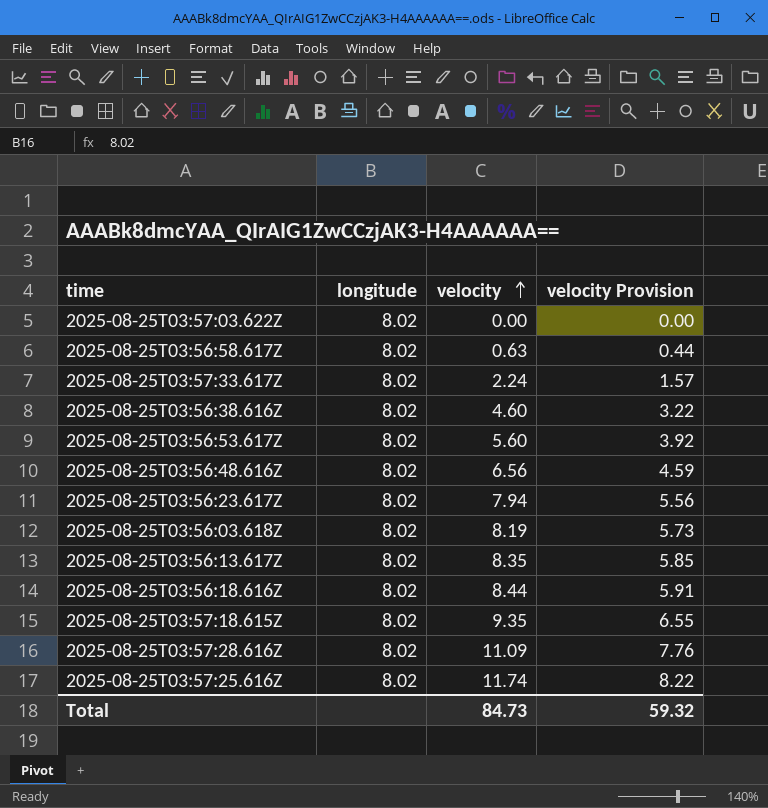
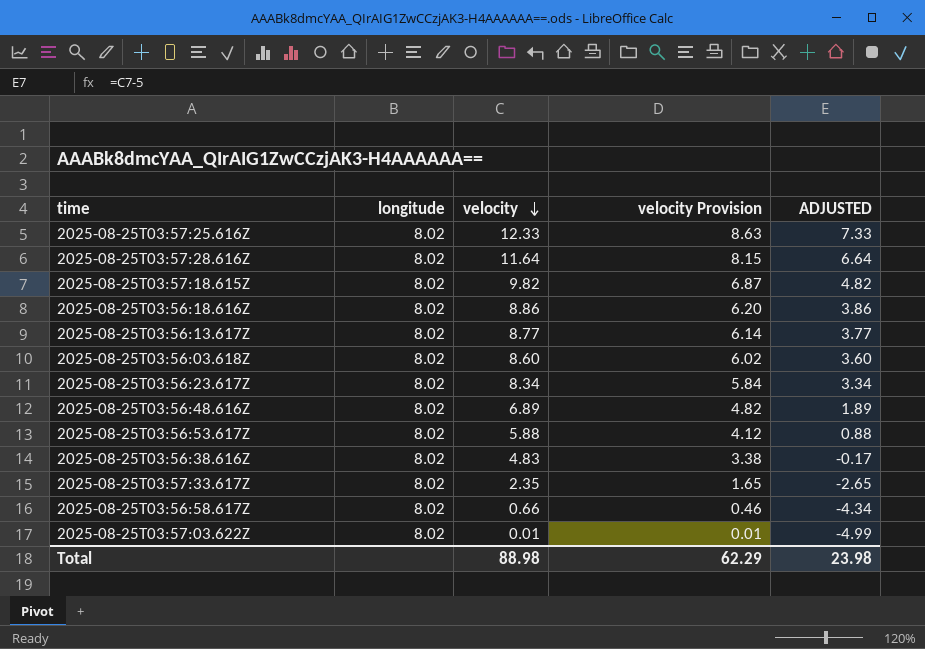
row order: velocity ascending -> velocity descending
column ADJUSTED | formula: none -> [velocity] - 5
2025-08-25T03:57:25.616Z | velocity: 11.74 -> 12.33
2025-08-25T03:57:25.616Z | velocity Provision: 8.22 -> 8.63
2025-08-25T03:57:28.616Z | velocity: 11.09 -> 11.64
2025-08-25T03:57:28.616Z | velocity Provision: 7.76 -> 8.15
2025-08-25T03:57:18.615Z | velocity: 9.35 -> 9.82
2025-08-25T03:57:18.615Z | velocity Provision: 6.55 -> 6.87
2025-08-25T03:56:18.616Z | velocity: 8.44 -> 8.86
2025-08-25T03:56:18.616Z | velocity Provision: 5.91 -> 6.20
2025-08-25T03:56:13.617Z | velocity: 8.35 -> 8.77
2025-08-25T03:56:13.617Z | velocity Provision: 5.85 -> 6.14
2025-08-25T03:56:03.618Z | velocity: 8.19 -> 8.60
2025-08-25T03:56:03.618Z | velocity Provision: 5.73 -> 6.02
2025-08-25T03:56:23.617Z | velocity: 7.94 -> 8.34
2025-08-25T03:56:23.617Z | velocity Provision: 5.56 -> 5.84
2025-08-25T03:56:48.616Z | velocity: 6.56 -> 6.89
2025-08-25T03:56:48.616Z | velocity Provision: 4.59 -> 4.82
2025-08-25T03:56:53.617Z | velocity: 5.60 -> 5.88
2025-08-25T03:56:53.617Z | velocity Provision: 3.92 -> 4.12
2025-08-25T03:56:38.616Z | velocity: 4.60 -> 4.83
2025-08-25T03:56:38.616Z | velocity Provision: 3.22 -> 3.38
2025-08-25T03:57:33.617Z | velocity: 2.24 -> 2.35
2025-08-25T03:57:33.617Z | velocity Provision: 1.57 -> 1.65
2025-08-25T03:56:58.617Z | velocity: 0.63 -> 0.66
2025-08-25T03:56:58.617Z | velocity Provision: 0.44 -> 0.46
2025-08-25T03:57:03.622Z | velocity: 0.00 -> 0.01
2025-08-25T03:57:03.622Z | velocity Provision: 0.00 -> 0.01
Total | velocity: 84.73 -> 88.98
Total | velocity Provision: 59.32 -> 62.29

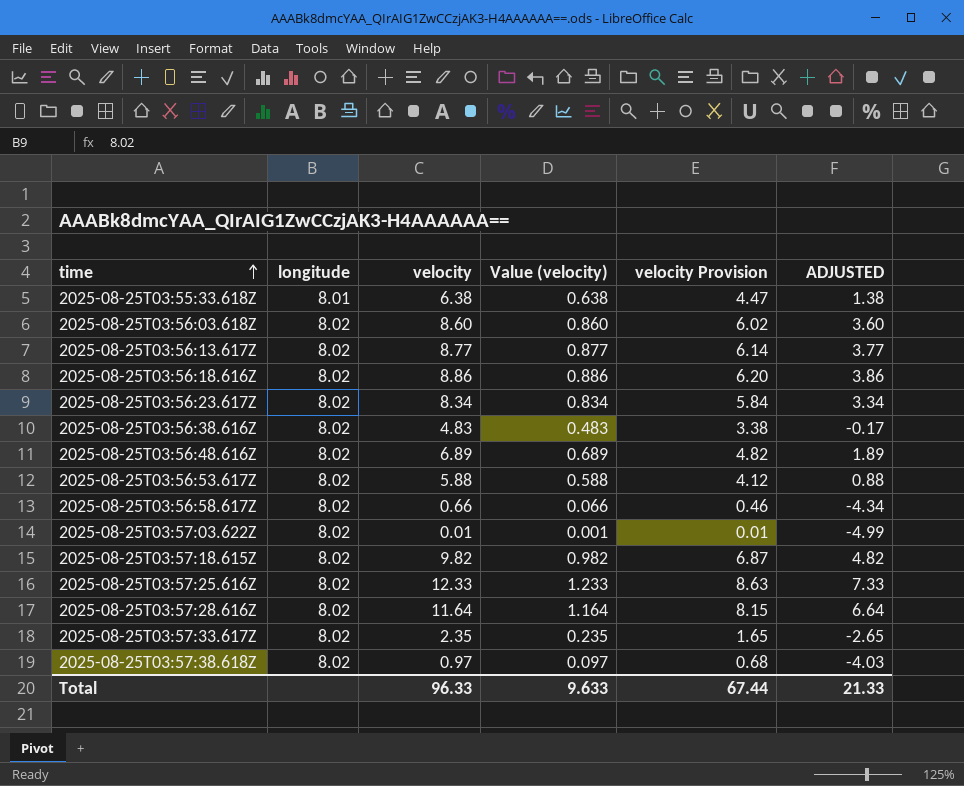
row order: velocity descending -> time ascending
column Value (velocity) | formula: none -> [velocity] * 0.1
row 2025-08-25T03:55:33.618Z: none -> 8.01 | 6.38 | 0.638 | 4.47 | 1.38
row 2025-08-25T03:57:38.618Z: none -> 8.02 | 0.97 | 0.097 | 0.68 | -4.03
Total | velocity: 88.98 -> 96.33
Total | velocity Provision: 62.29 -> 67.44
Total | ADJUSTED: 23.98 -> 21.33

